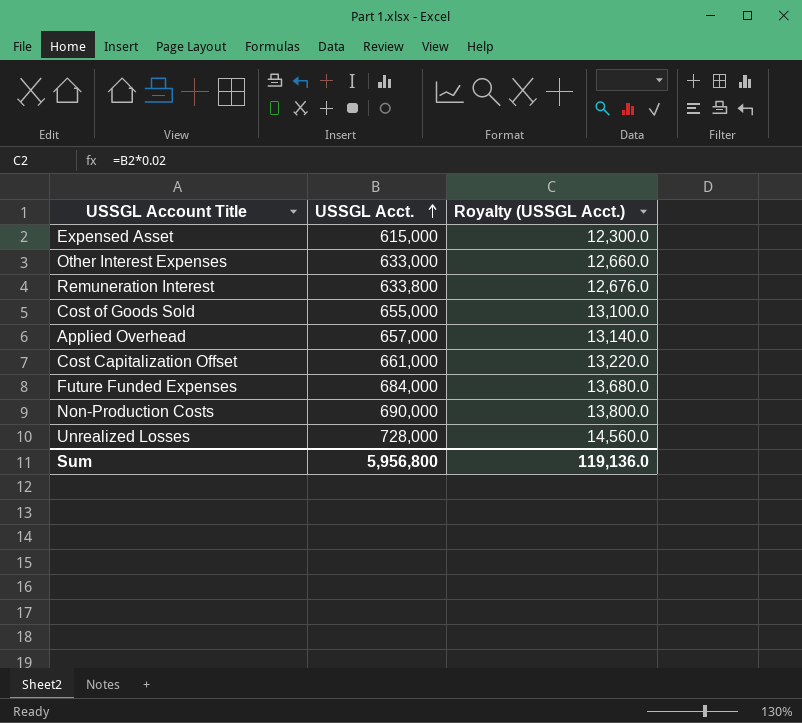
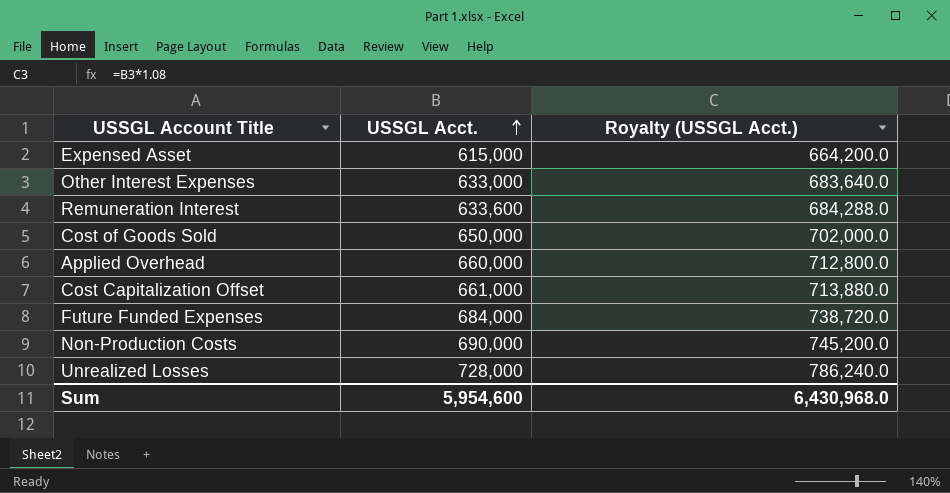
column Royalty (USSGL Acct.) | formula: [USSGL Acct.] * 0.02 -> [USSGL Acct.] * 1.08
Remuneration Interest | USSGL Acct.: 633,800 -> 633,600
Cost of Goods Sold | USSGL Acct.: 655,000 -> 650,000
Applied Overhead | USSGL Acct.: 657,000 -> 660,000
Sum | USSGL Acct.: 5,956,800 -> 5,954,600
Sum | Royalty (USSGL Acct.): 119,136.0 -> 6,430,968.0

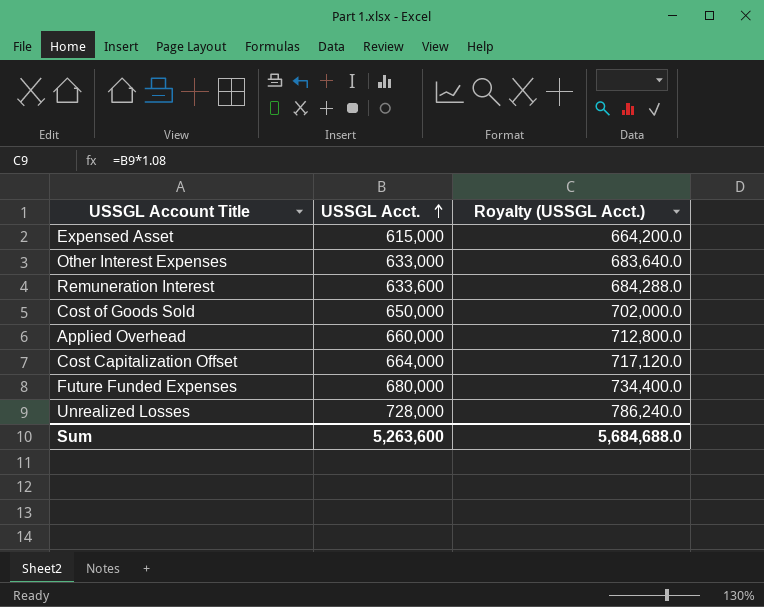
row Non-Production Costs: 690,000 | 745,200.0 -> none
Cost Capitalization Offset | USSGL Acct.: 661,000 -> 664,000
Cost Capitalization Offset | Royalty (USSGL Acct.): 713,880.0 -> 717,120.0
Future Funded Expenses | USSGL Acct.: 684,000 -> 680,000
Future Funded Expenses | Royalty (USSGL Acct.): 738,720.0 -> 734,400.0
Sum | USSGL Acct.: 5,954,600 -> 5,263,600
Sum | Royalty (USSGL Acct.): 6,430,968.0 -> 5,684,688.0

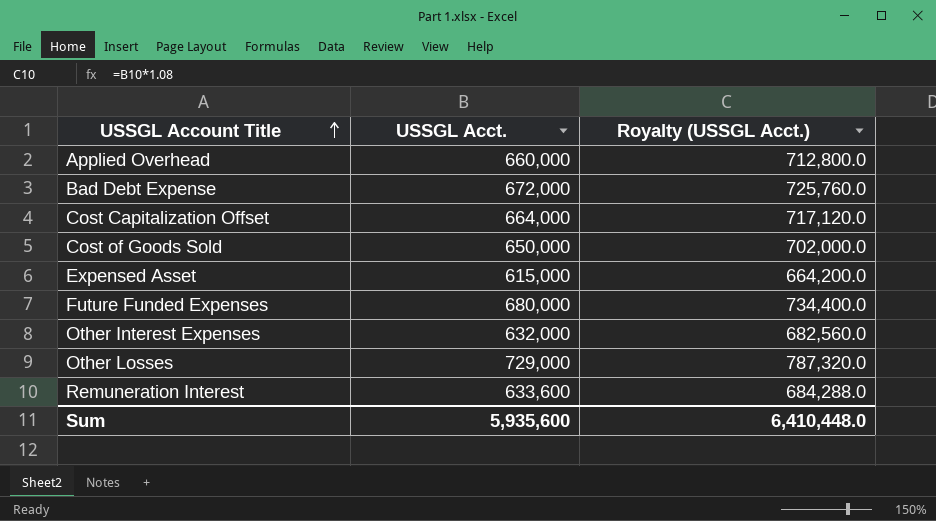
row order: USSGL Acct. ascending -> USSGL Account Title ascending
row Unrealized Losses: 728,000 | 786,240.0 -> none
row Bad Debt Expense: none -> 672,000 | 725,760.0
Other Interest Expenses | USSGL Acct.: 633,000 -> 632,000
Other Interest Expenses | Royalty (USSGL Acct.): 683,640.0 -> 682,560.0
row Other Losses: none -> 729,000 | 787,320.0
Sum | USSGL Acct.: 5,263,600 -> 5,935,600
Sum | Royalty (USSGL Acct.): 5,684,688.0 -> 6,410,448.0

